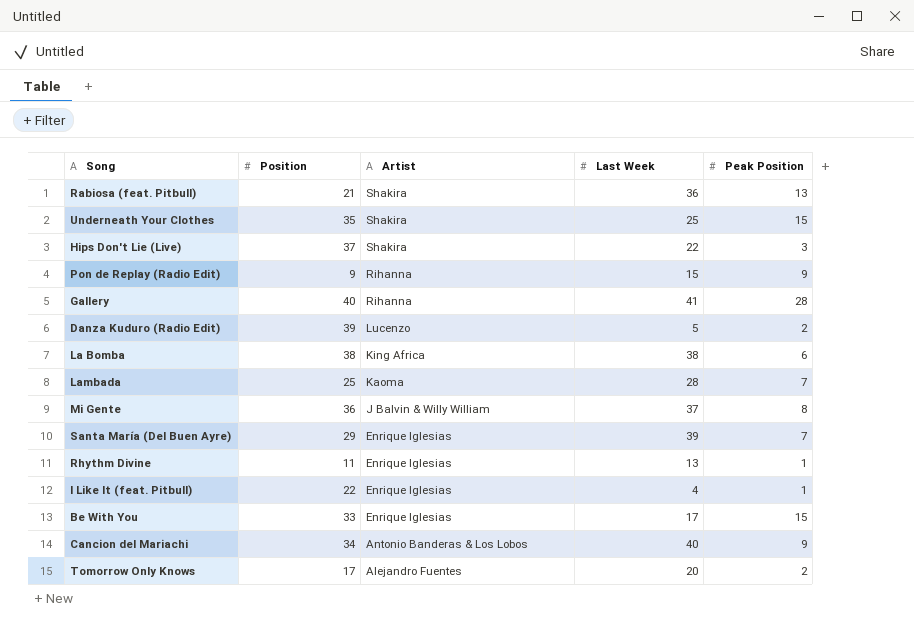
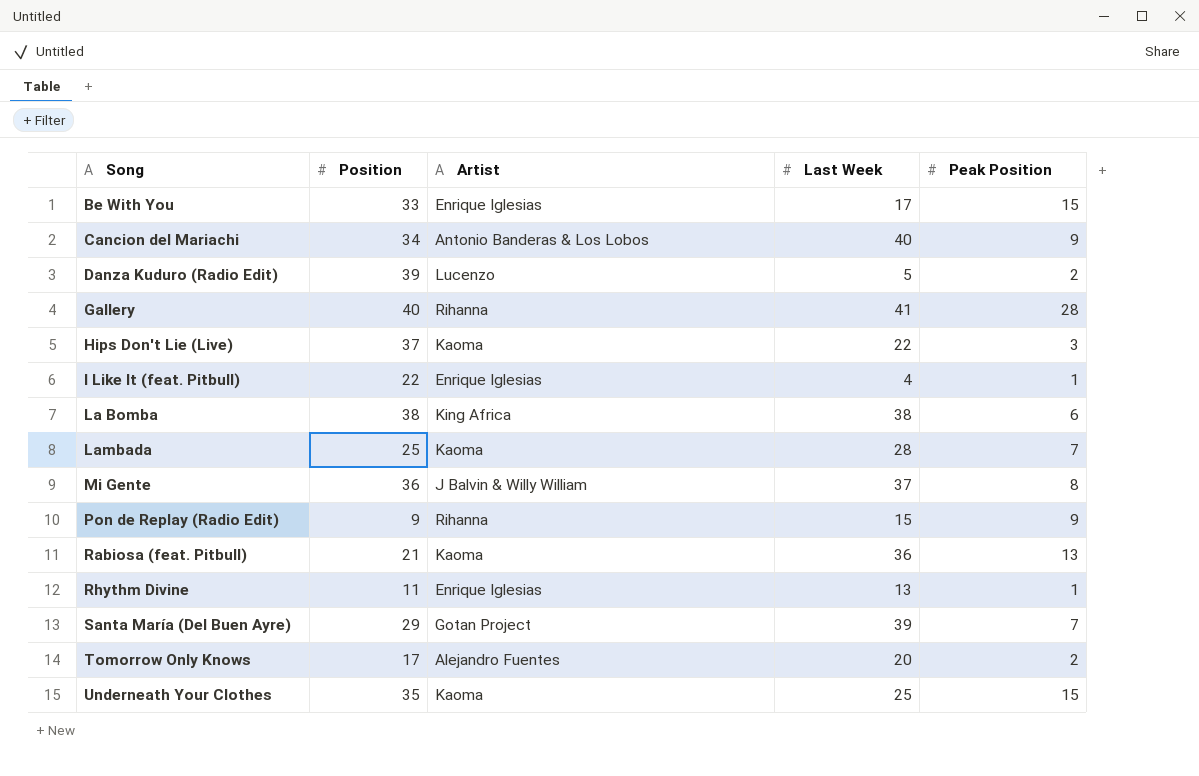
row order: Artist descending -> Song ascending
Hips Don't Lie (Live) | Artist: Shakira -> Kaoma
Rabiosa (feat. Pitbull) | Artist: Shakira -> Kaoma
Santa María (Del Buen Ayre) | Artist: Enrique Iglesias -> Gotan Project
Underneath Your Clothes | Artist: Shakira -> Kaoma

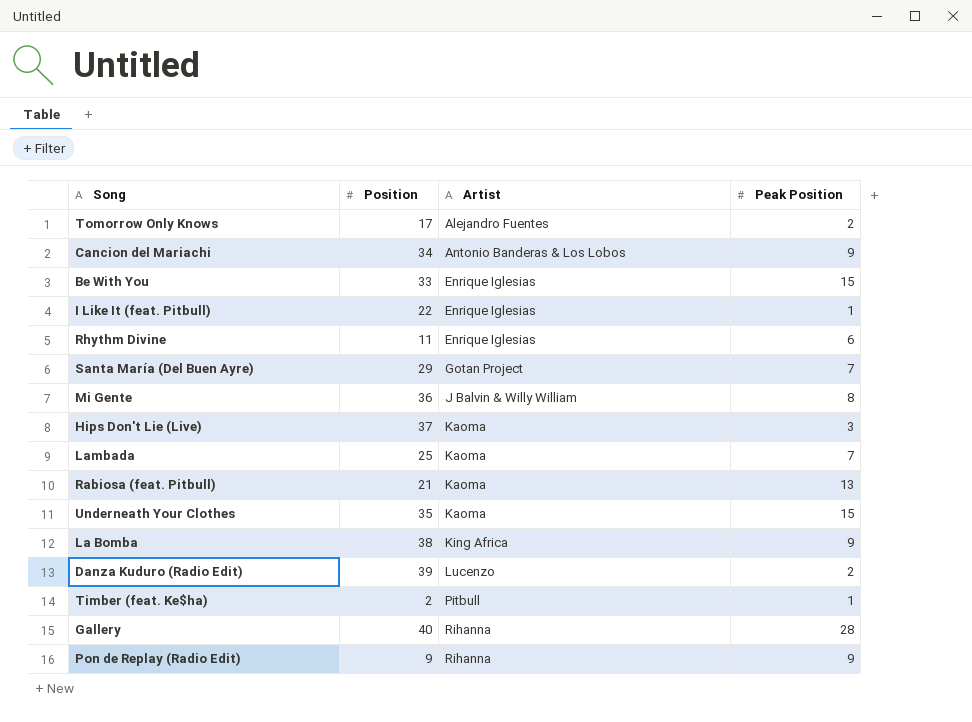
row order: Song ascending -> Artist ascending
column Last Week | position: 4 -> none
Rhythm Divine | Peak Position: 1 -> 6
La Bomba | Peak Position: 6 -> 9
row Timber (feat. Ke$ha): none -> 2 | Pitbull | 1

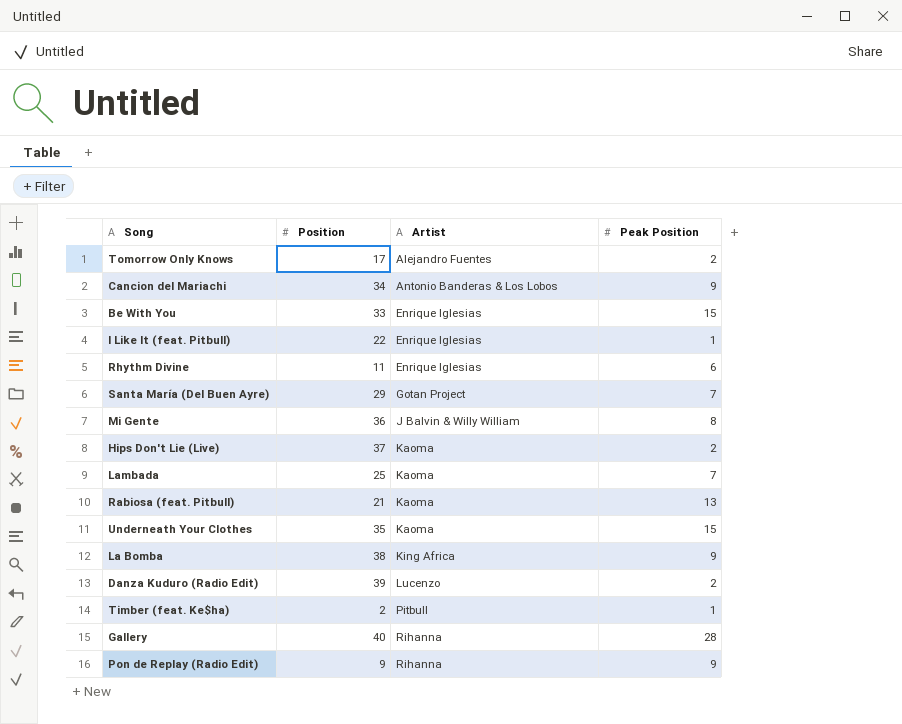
Hips Don't Lie (Live) | Peak Position: 3 -> 2

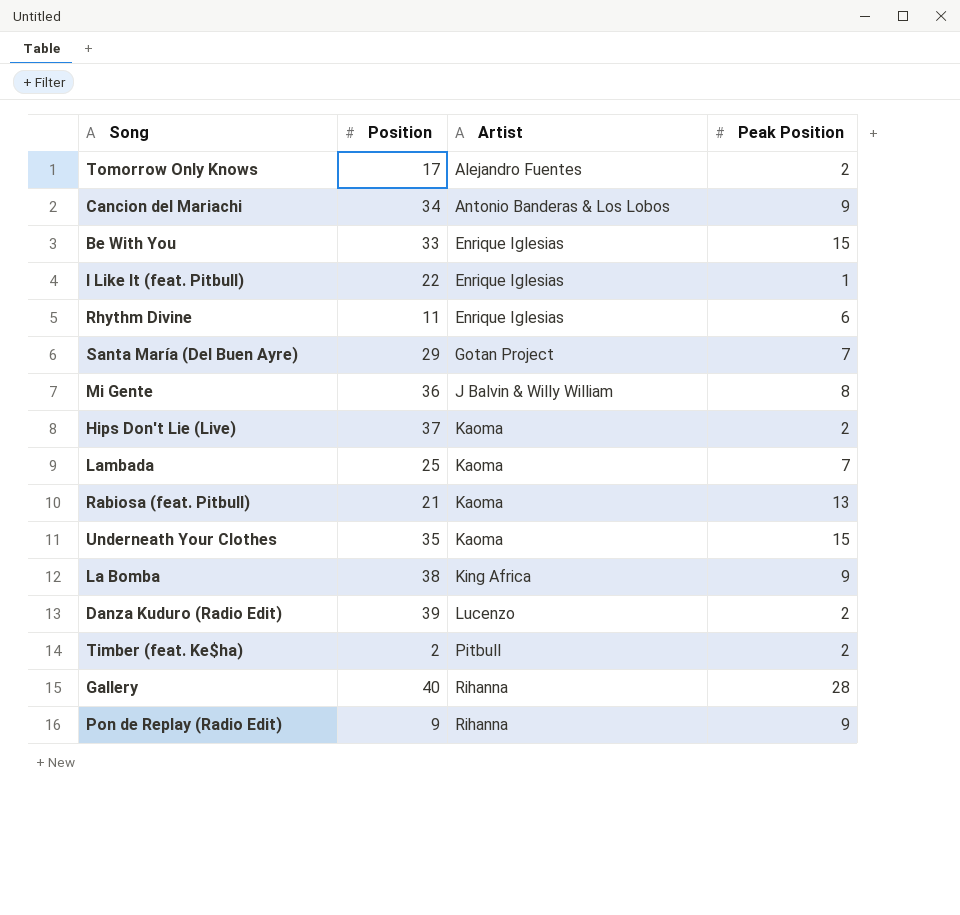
Timber (feat. Ke$ha) | Peak Position: 1 -> 2

